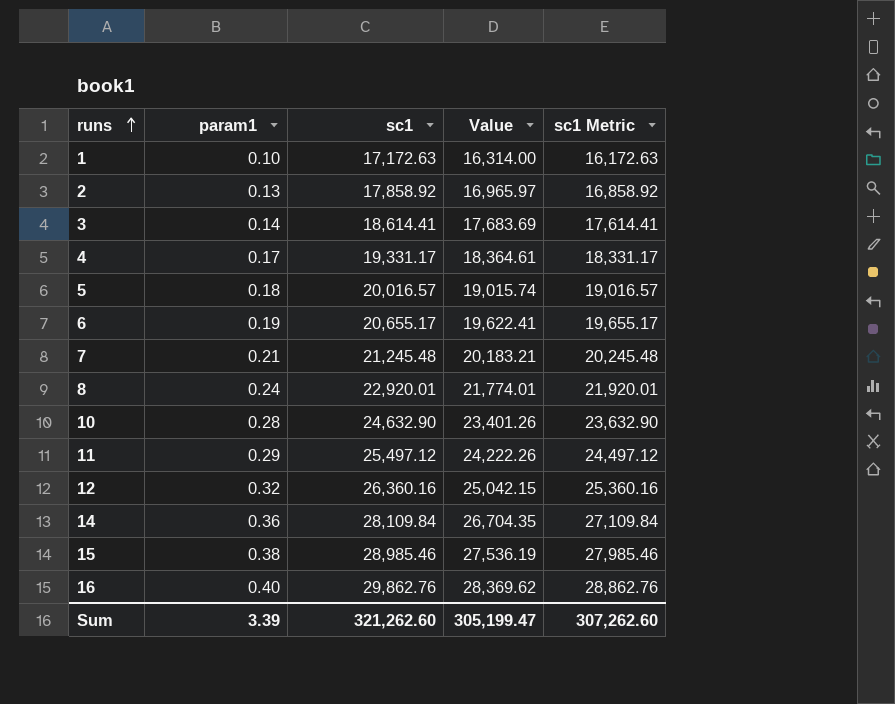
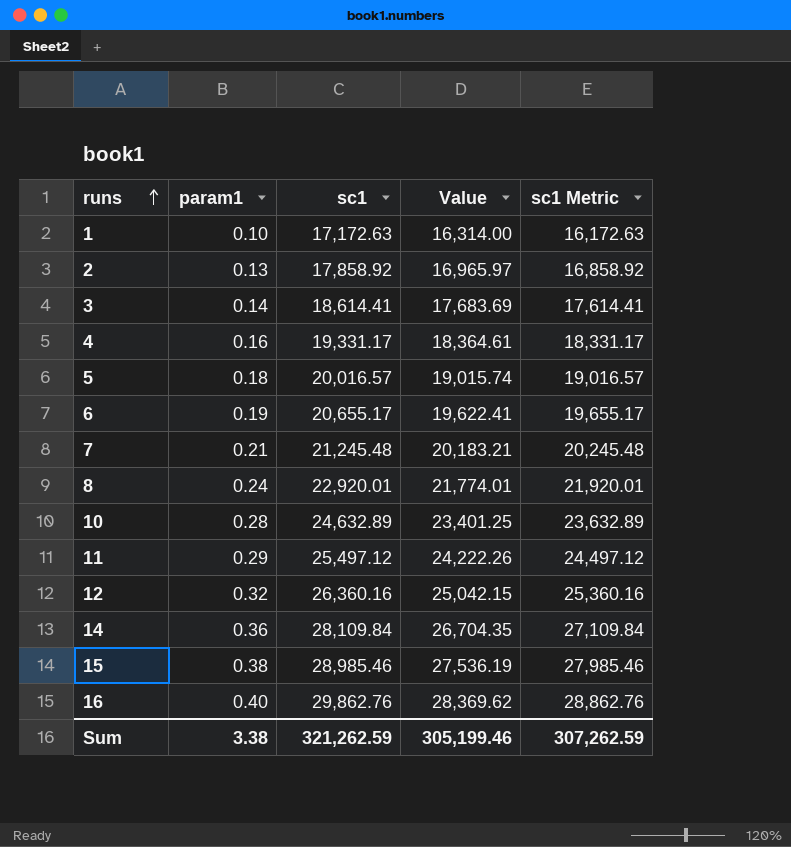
4 | param1: 0.17 -> 0.16
10 | sc1: 24,632.90 -> 24,632.89
10 | Value: 23,401.26 -> 23,401.25
10 | sc1 Metric: 23,632.90 -> 23,632.89
Sum | param1: 3.39 -> 3.38
Sum | sc1: 321,262.60 -> 321,262.59
Sum | Value: 305,199.47 -> 305,199.46
Sum | sc1 Metric: 307,262.60 -> 307,262.59

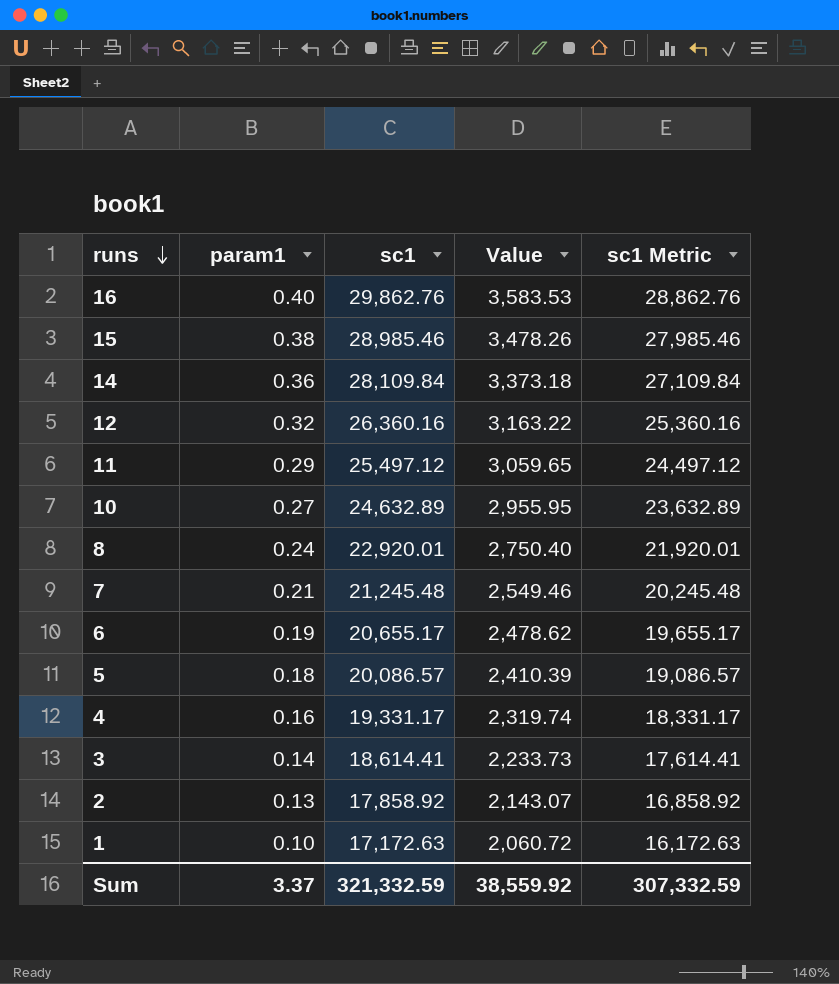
row order: runs ascending -> runs descending
column Value | formula: [sc1] * 0.95 -> [sc1] * 0.12
10 | param1: 0.28 -> 0.27
5 | sc1: 20,016.57 -> 20,086.57
5 | sc1 Metric: 19,016.57 -> 19,086.57
Sum | param1: 3.38 -> 3.37
Sum | sc1: 321,262.59 -> 321,332.59
Sum | Value: 305,199.46 -> 38,559.92
Sum | sc1 Metric: 307,262.59 -> 307,332.59

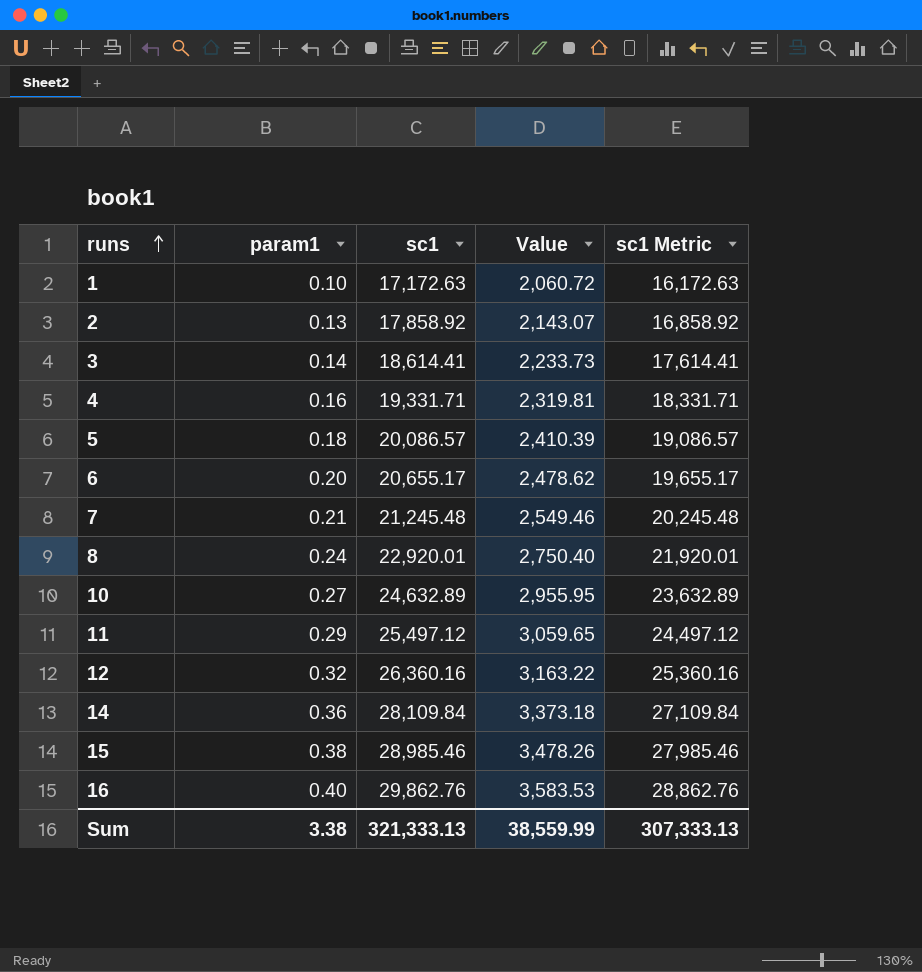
row order: runs descending -> runs ascending
4 | sc1: 19,331.17 -> 19,331.71
4 | Value: 2,319.74 -> 2,319.81
4 | sc1 Metric: 18,331.17 -> 18,331.71
6 | param1: 0.19 -> 0.20
Sum | param1: 3.37 -> 3.38
Sum | sc1: 321,332.59 -> 321,333.13
Sum | Value: 38,559.92 -> 38,559.99
Sum | sc1 Metric: 307,332.59 -> 307,333.13

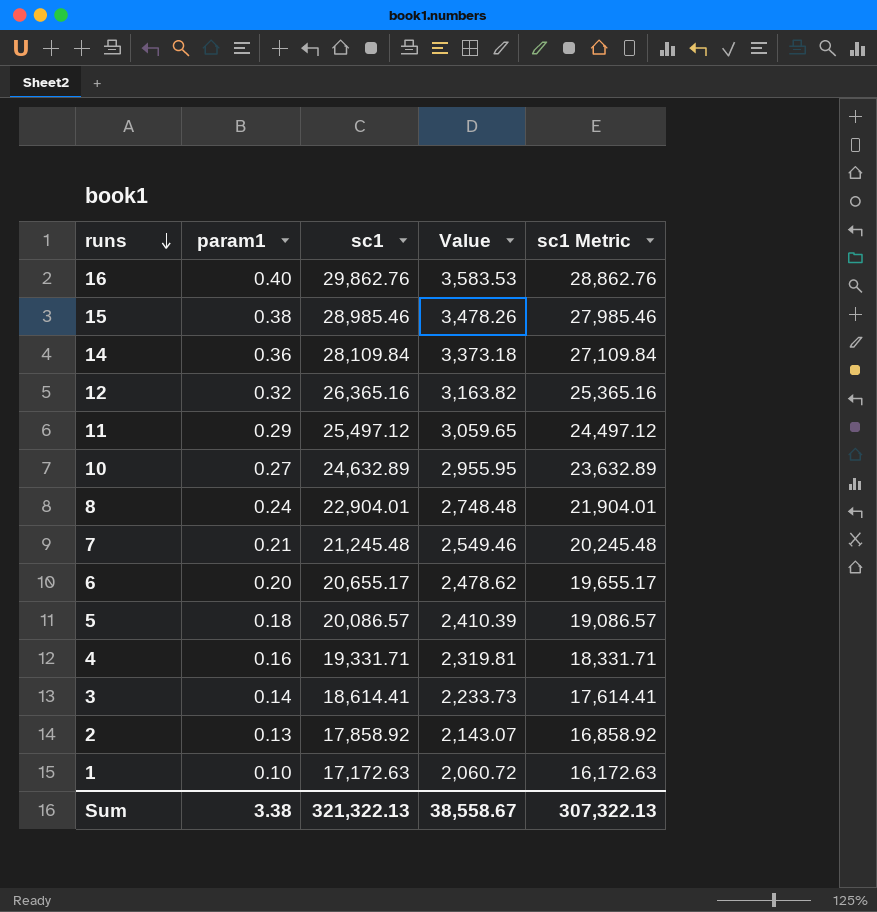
row order: runs ascending -> runs descending
12 | sc1: 26,360.16 -> 26,365.16
12 | Value: 3,163.22 -> 3,163.82
12 | sc1 Metric: 25,360.16 -> 25,365.16
8 | sc1: 22,920.01 -> 22,904.01
8 | Value: 2,750.40 -> 2,748.48
8 | sc1 Metric: 21,920.01 -> 21,904.01
Sum | sc1: 321,333.13 -> 321,322.13
Sum | Value: 38,559.99 -> 38,558.67
Sum | sc1 Metric: 307,333.13 -> 307,322.13

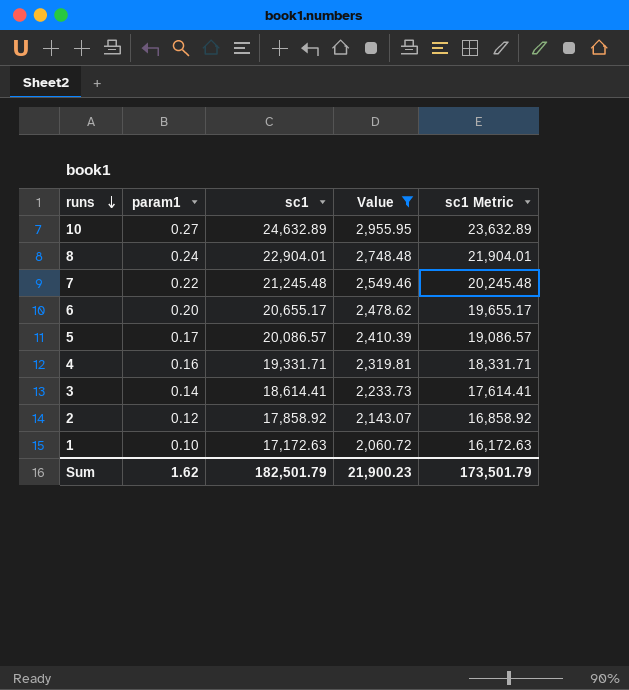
filter: none -> Value <= 2,955.95
7 | param1: 0.21 -> 0.22
5 | param1: 0.18 -> 0.17
2 | param1: 0.13 -> 0.12
Sum | param1: 3.38 -> 1.62
Sum | sc1: 321,322.13 -> 182,501.79
Sum | Value: 38,558.67 -> 21,900.23
Sum | sc1 Metric: 307,322.13 -> 173,501.79

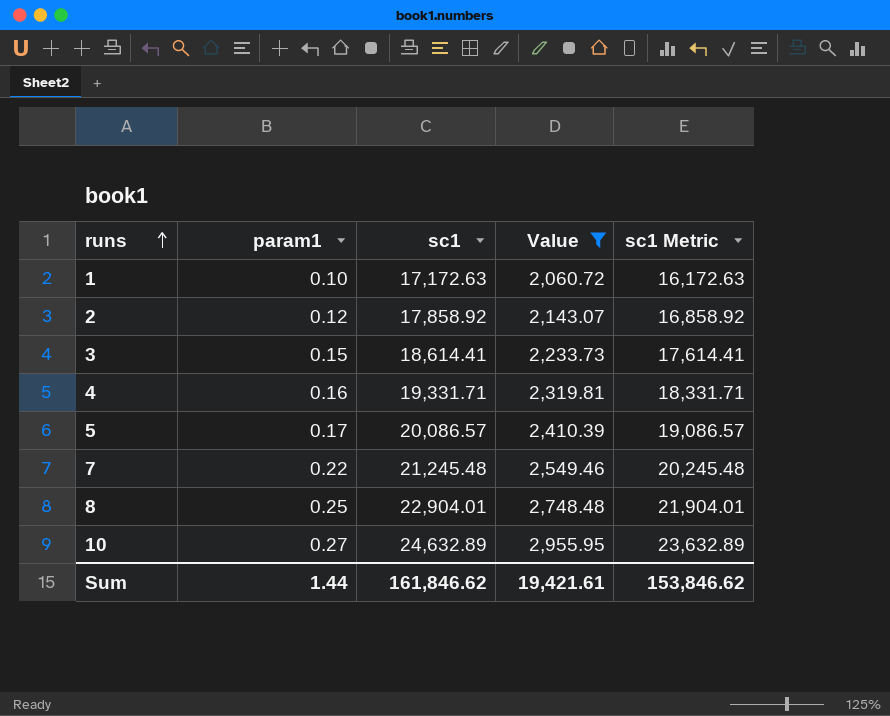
row order: runs descending -> runs ascending
row 6: 0.20 | 20,655.17 | 2,478.62 | 19,655.17 -> none
3 | param1: 0.14 -> 0.15
8 | param1: 0.24 -> 0.25
Sum | param1: 1.62 -> 1.44
Sum | sc1: 182,501.79 -> 161,846.62
Sum | Value: 21,900.23 -> 19,421.61
Sum | sc1 Metric: 173,501.79 -> 153,846.62

